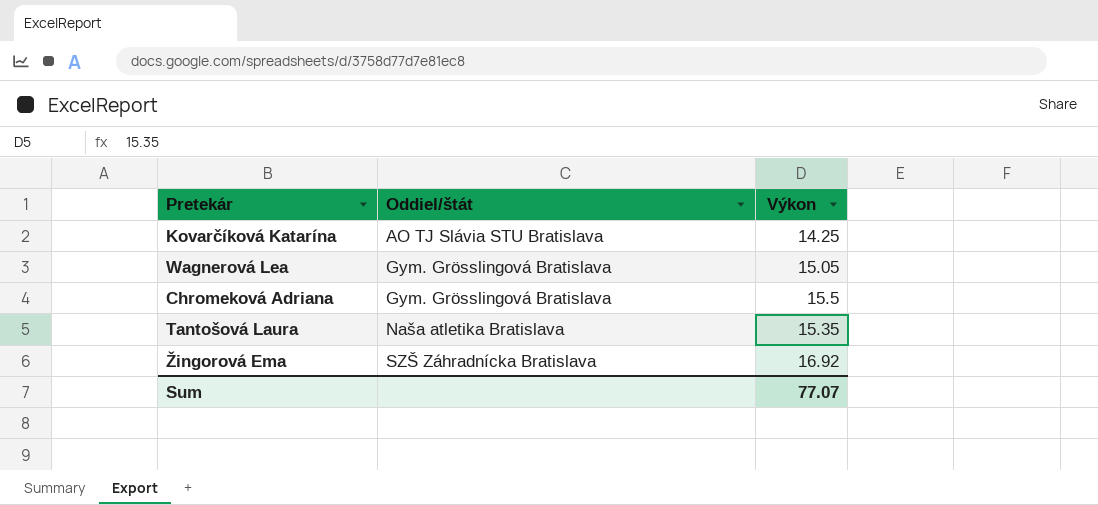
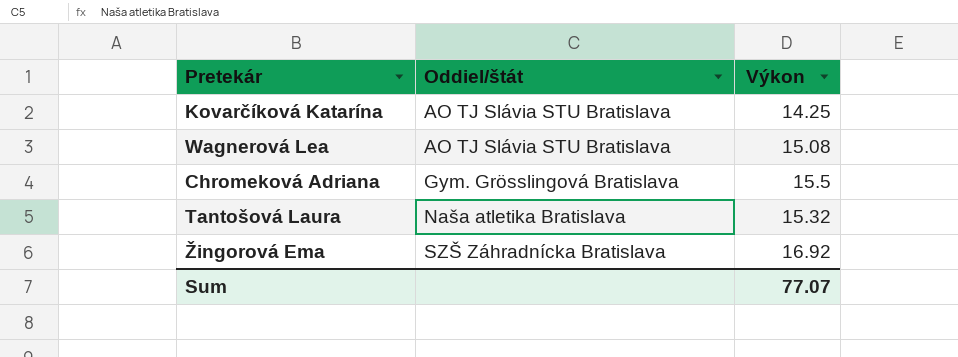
Wagnerová Lea | Oddiel/štát: Gym. Grösslingová Bratislava -> AO TJ Slávia STU Bratislava
Wagnerová Lea | Výkon: 15.05 -> 15.08
Tantošová Laura | Výkon: 15.35 -> 15.32

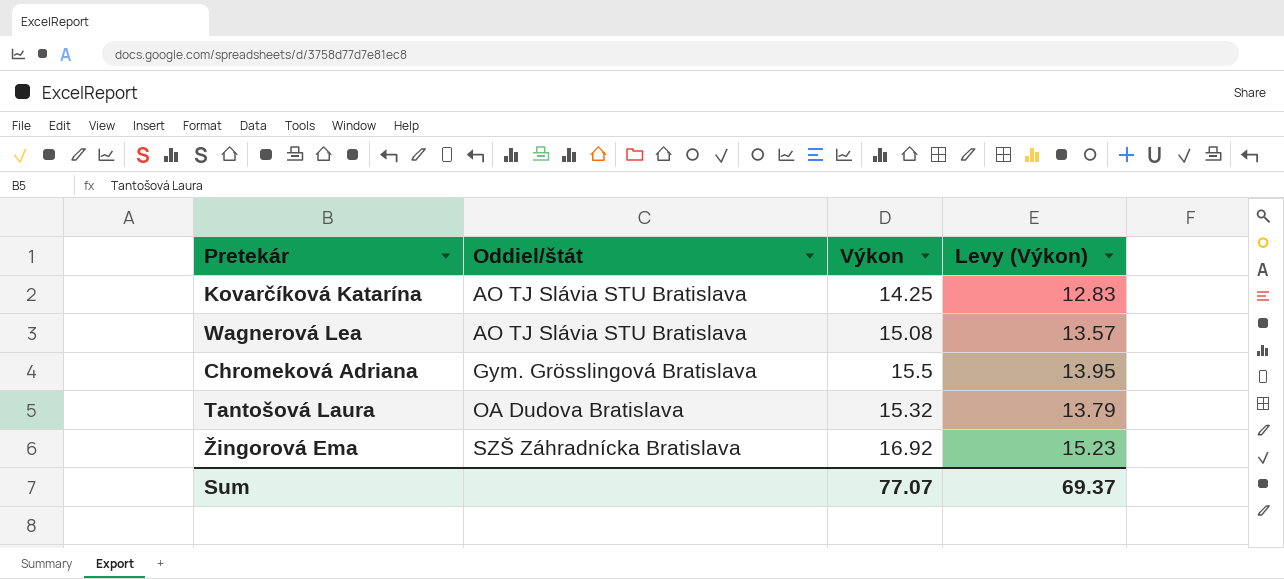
column Levy (Výkon) | formula: none -> [Výkon] * 0.9
Tantošová Laura | Oddiel/štát: Naša atletika Bratislava -> OA Dudova Bratislava

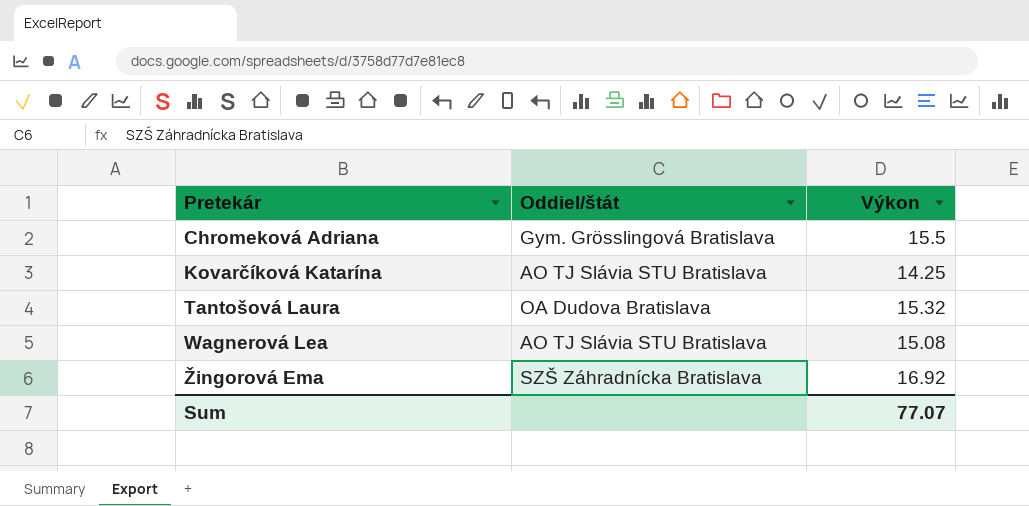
row order: Oddiel/štát ascending -> Pretekár ascending
column Levy (Výkon) | formula: [Výkon] * 0.9 -> none

